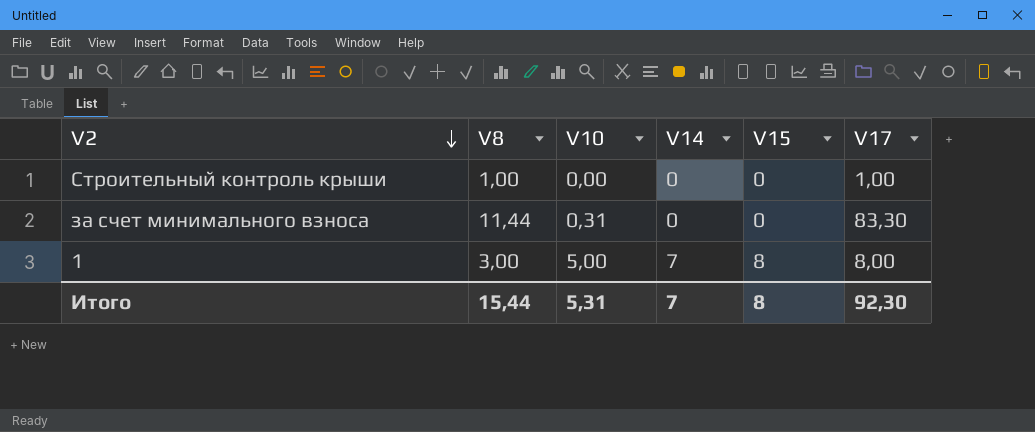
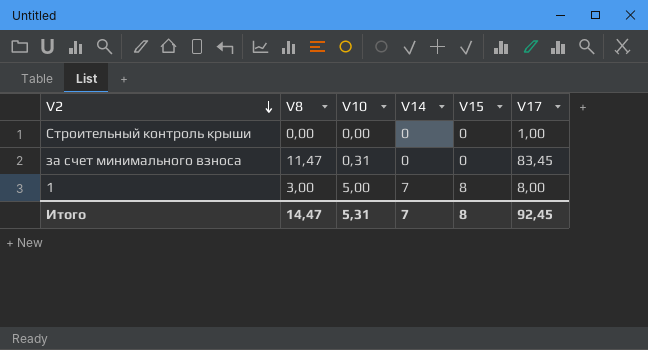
Строительный контроль крыши | V8: 1,00 -> 0,00
за счет минимального взноса | V8: 11,44 -> 11,47
за счет минимального взноса | V17: 83,30 -> 83,45
Итого | V8: 15,44 -> 14,47
Итого | V17: 92,30 -> 92,45

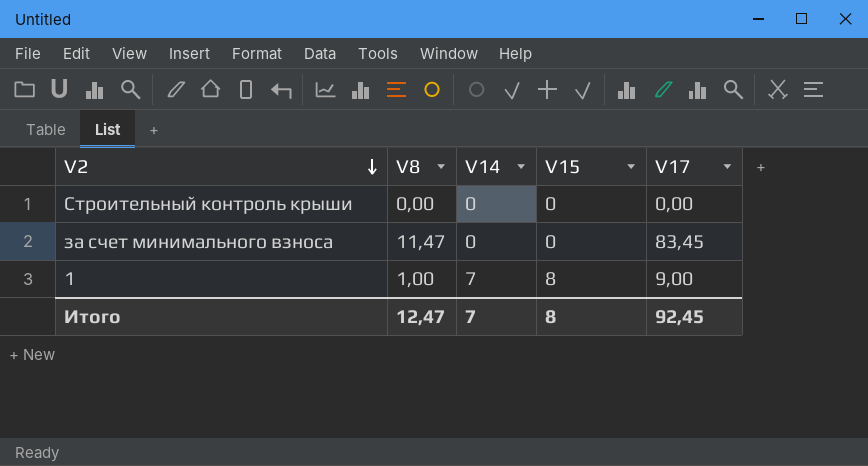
column V10 | position: 3 -> none
Строительный контроль крыши | V17: 1,00 -> 0,00
1 | V8: 3,00 -> 1,00
1 | V17: 8,00 -> 9,00
Итого | V8: 14,47 -> 12,47

